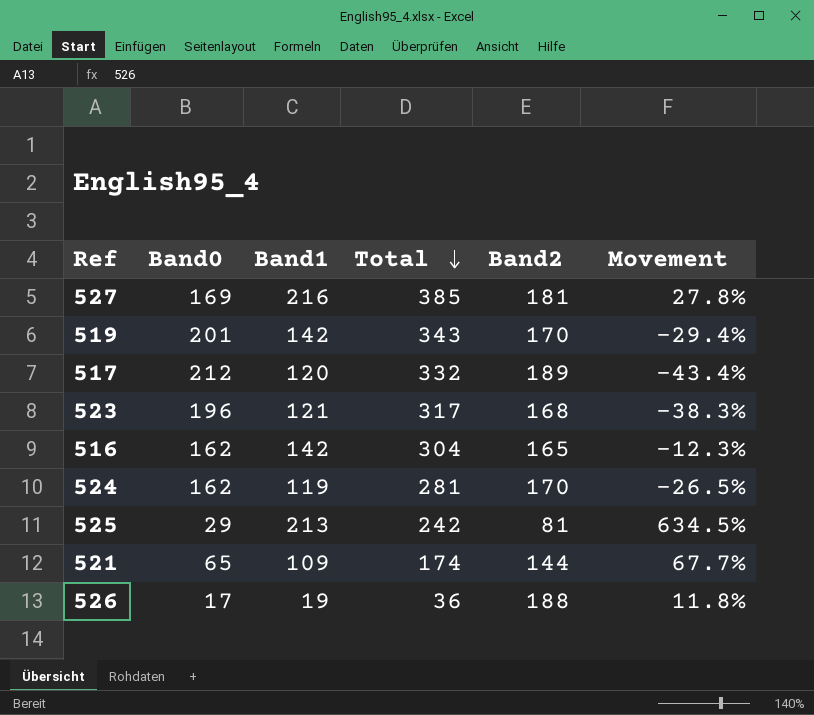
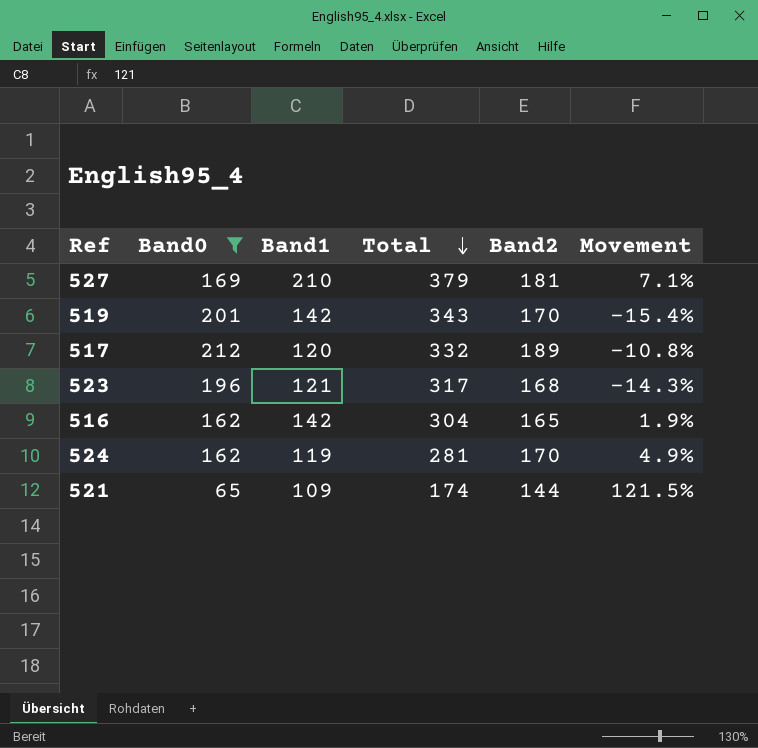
filter: none -> Band0 >= 65
column Movement | formula: ([Band1] - [Band0]) / [Band0] -> ([Band2] - [Band0]) / [Band0]
527 | Band1: 216 -> 210
527 | Total: 385 -> 379

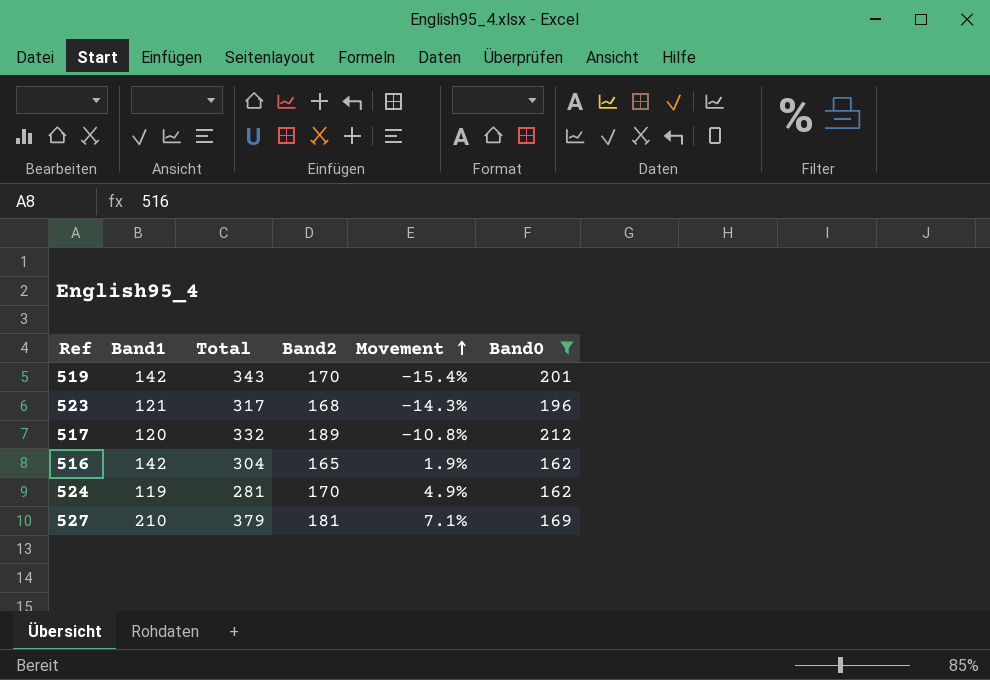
row order: Total descending -> Movement ascending
column Band0 | position: 2 -> 6
row 521: 65 | 109 | 174 | 144 | 121.5% -> none

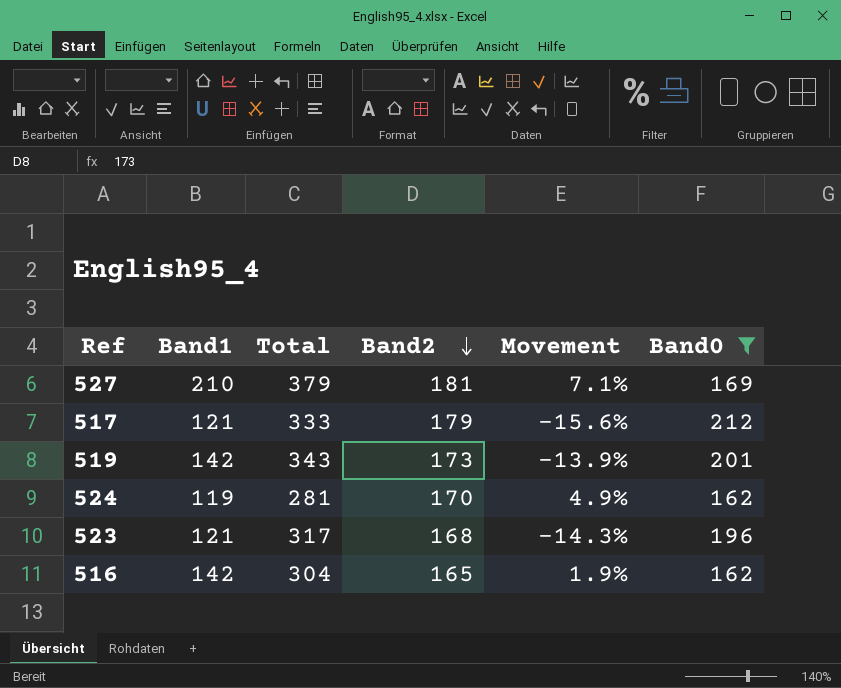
row order: Movement ascending -> Band2 descending
517 | Band1: 120 -> 121
517 | Total: 332 -> 333
517 | Band2: 189 -> 179
517 | Movement: -10.8% -> -15.6%
519 | Band2: 170 -> 173
519 | Movement: -15.4% -> -13.9%

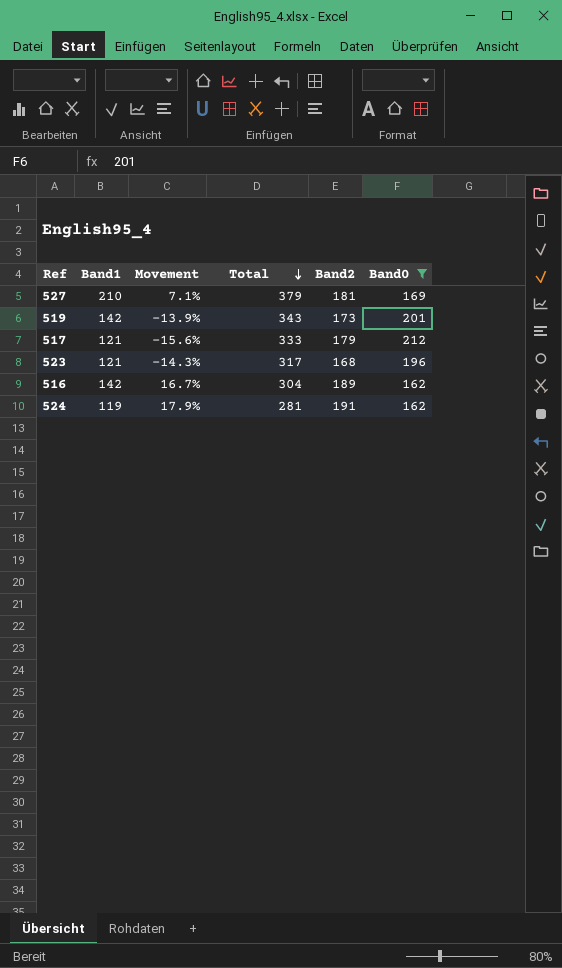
row order: Band2 descending -> Total descending
column Movement | position: 5 -> 3
516 | Movement: 1.9% -> 16.7%
516 | Band2: 165 -> 189
524 | Movement: 4.9% -> 17.9%
524 | Band2: 170 -> 191

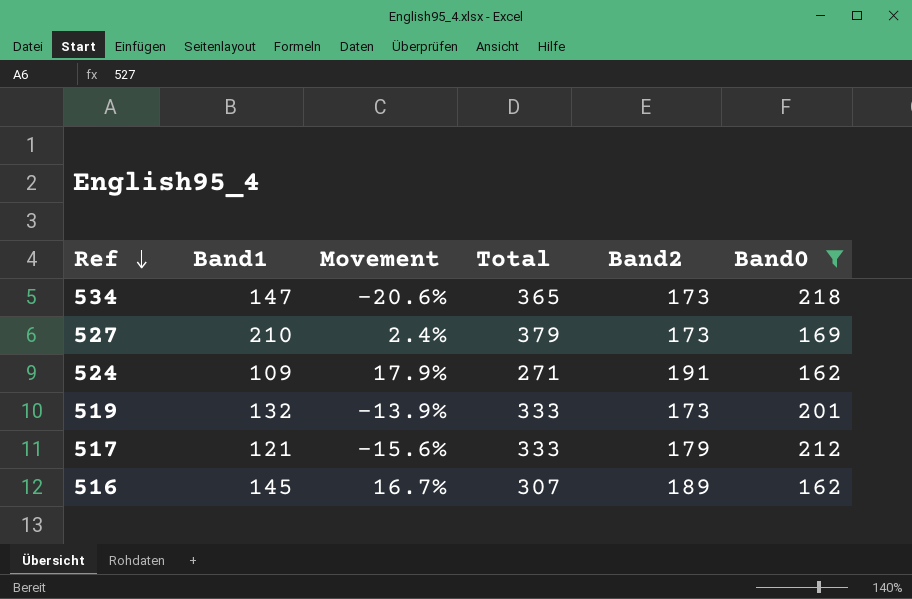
row order: Total descending -> Ref descending
row 523: 121 | -14.3% | 317 | 168 | 196 -> none
row 534: none -> 147 | -20.6% | 365 | 173 | 218
527 | Movement: 7.1% -> 2.4%
527 | Band2: 181 -> 173
524 | Band1: 119 -> 109
524 | Total: 281 -> 271
519 | Band1: 142 -> 132
519 | Total: 343 -> 333
516 | Band1: 142 -> 145
516 | Total: 304 -> 307

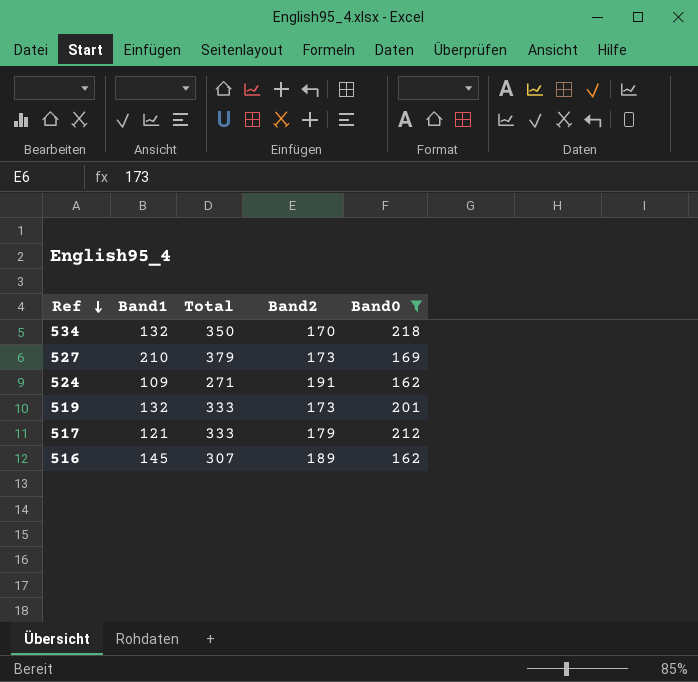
column Movement | formula: ([Band2] - [Band0]) / [Band0] -> none
534 | Band1: 147 -> 132
534 | Total: 365 -> 350
534 | Band2: 173 -> 170

